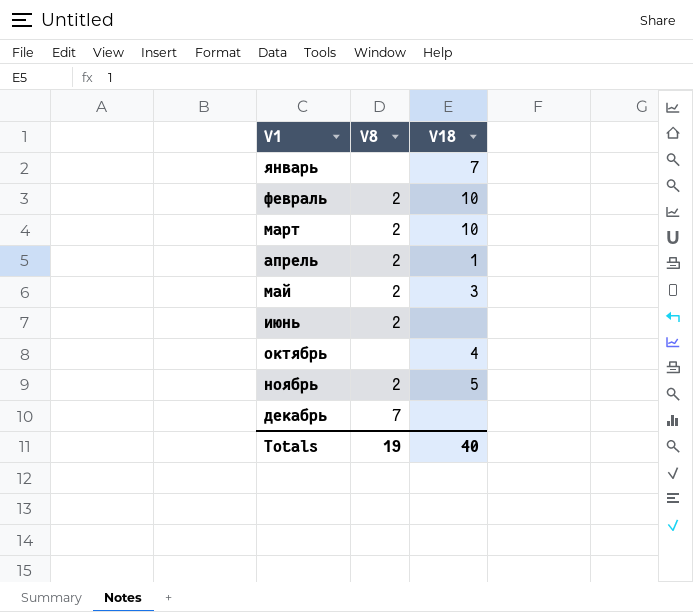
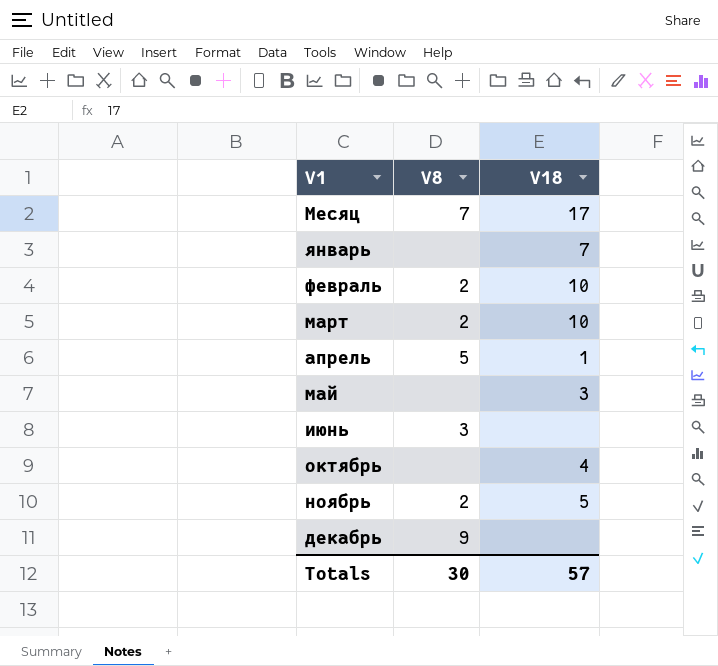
row Месяц: none -> 7 | 17
апрель | V8: 2 -> 5
май | V8: 2 -> none
июнь | V8: 2 -> 3
декабрь | V8: 7 -> 9
Totals | V8: 19 -> 30
Totals | V18: 40 -> 57

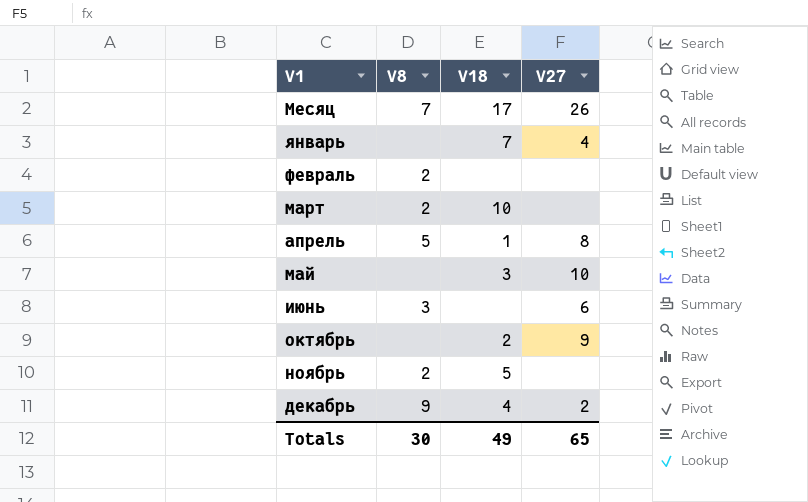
column V27 | position: none -> 4
февраль | V18: 10 -> none
октябрь | V18: 4 -> 2
декабрь | V18: none -> 4
Totals | V18: 57 -> 49

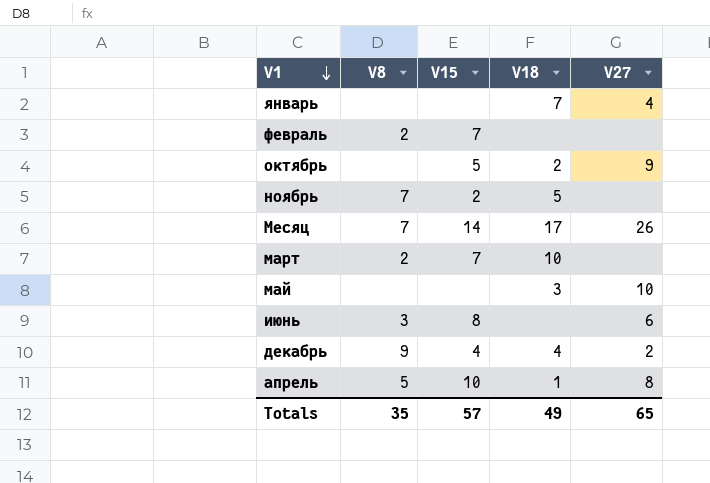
row order: none -> V1 descending
column V15 | position: none -> 3
ноябрь | V8: 2 -> 7
Totals | V8: 30 -> 35

